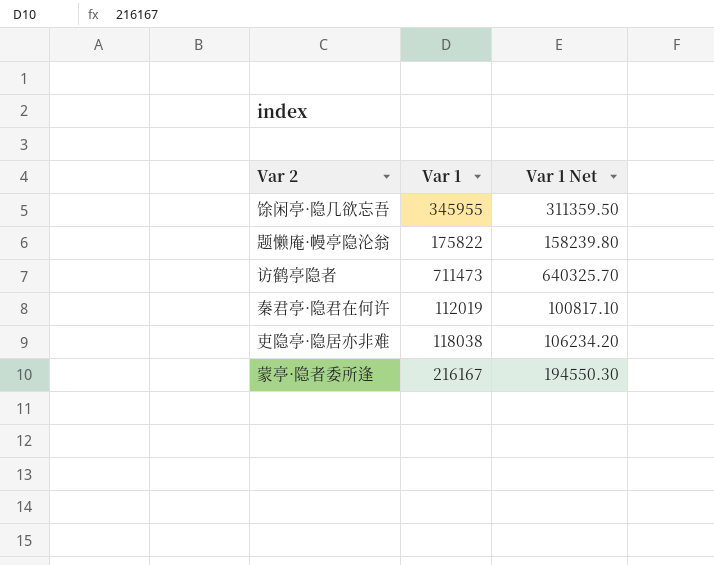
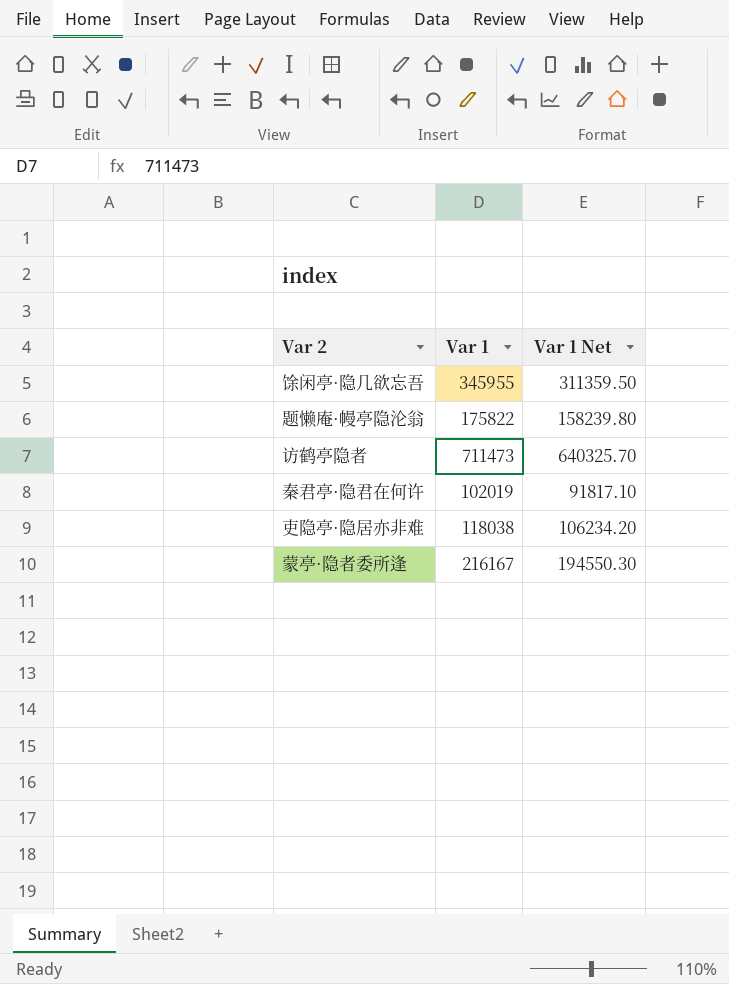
秦君亭·隐君在何许 | Var 1: 112019 -> 102019
秦君亭·隐君在何许 | Var 1 Net: 100817.10 -> 91817.10

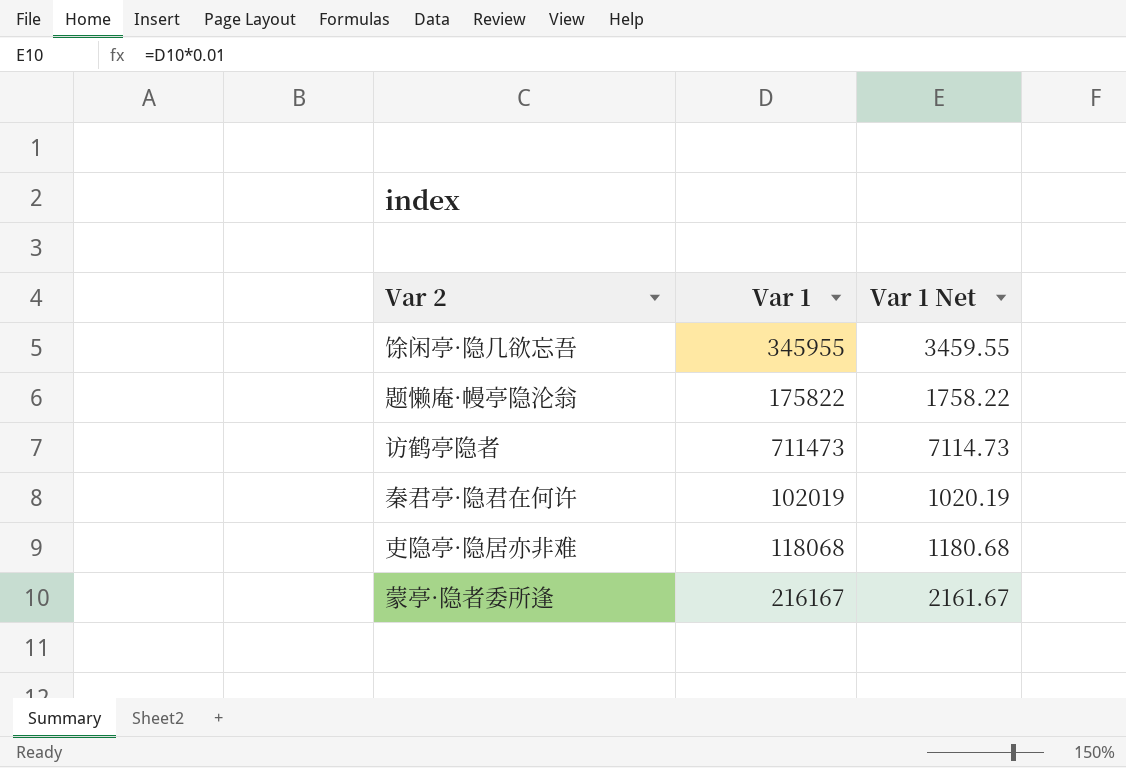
column Var 1 Net | formula: [Var 1] * 0.9 -> [Var 1] * 0.01
吏隐亭·隐居亦非难 | Var 1: 118038 -> 118068

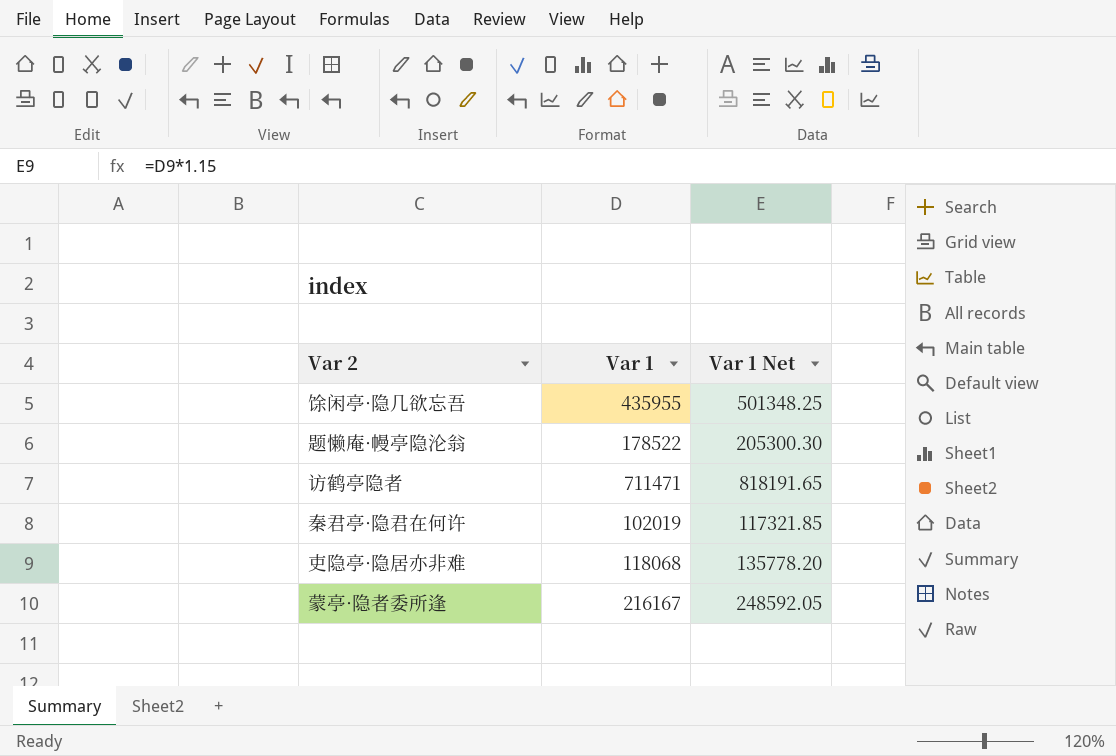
column Var 1 Net | formula: [Var 1] * 0.01 -> [Var 1] * 1.15
馀闲亭·隐几欲忘吾 | Var 1: 345955 -> 435955
题懒庵·幔亭隐沦翁 | Var 1: 175822 -> 178522
访鹤亭隐者 | Var 1: 711473 -> 711471

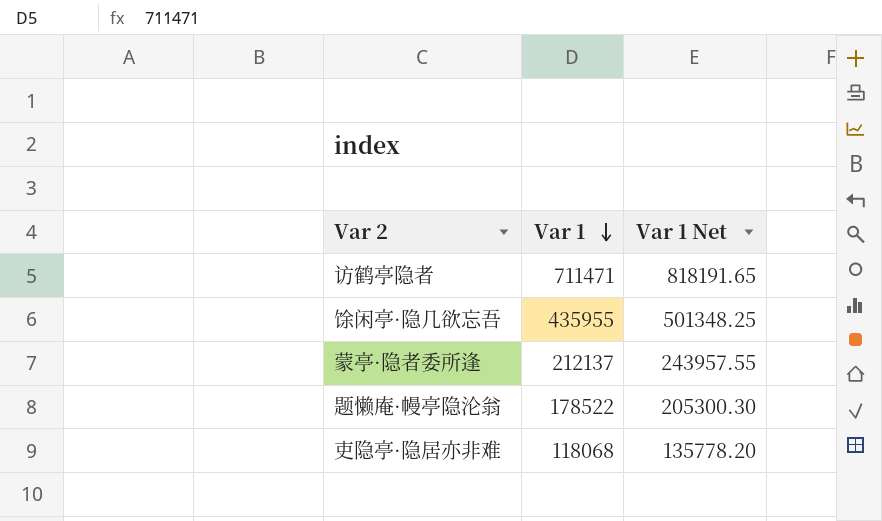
row order: none -> Var 1 descending
row 秦君亭·隐君在何许: 102019 | 117321.85 -> none
蒙亭·隐者委所逢 | Var 1: 216167 -> 212137
蒙亭·隐者委所逢 | Var 1 Net: 248592.05 -> 243957.55

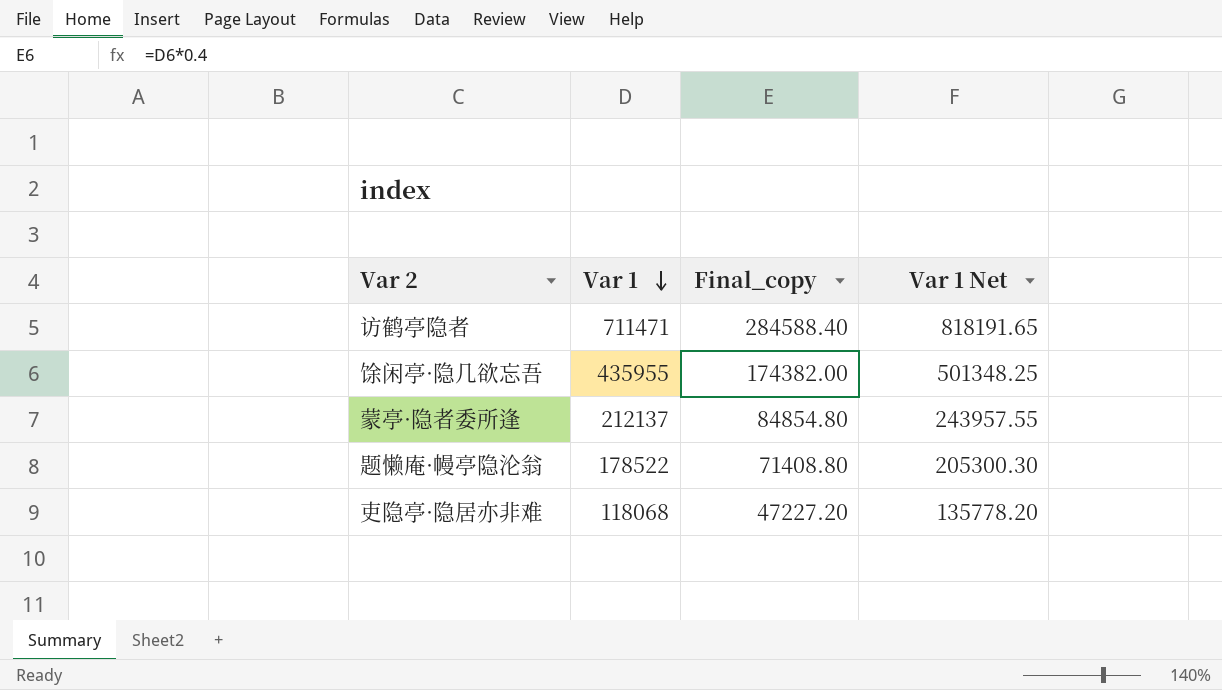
column Final_copy | formula: none -> [Var 1] * 0.4

